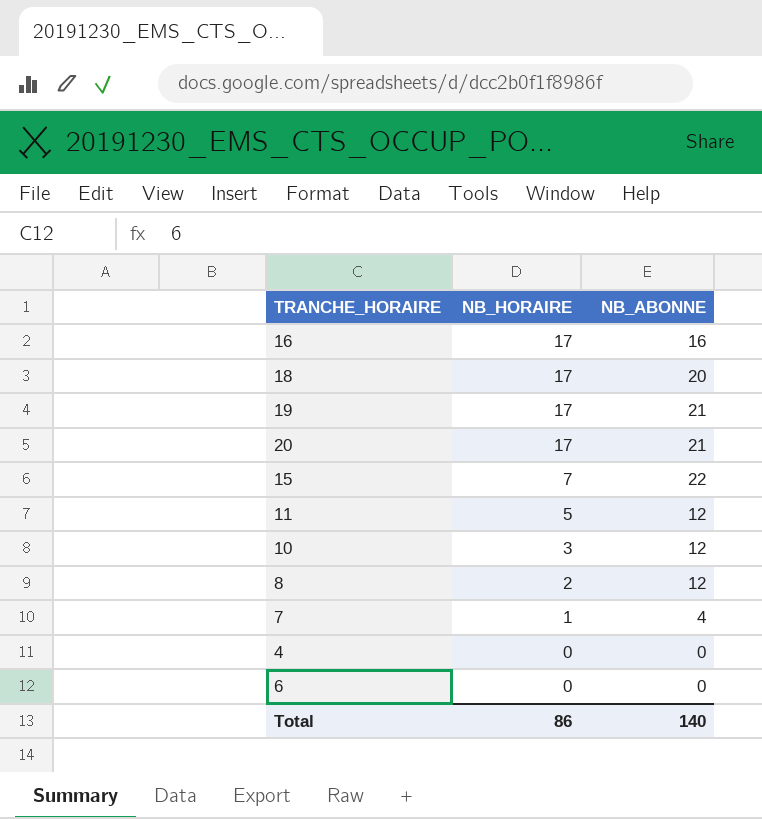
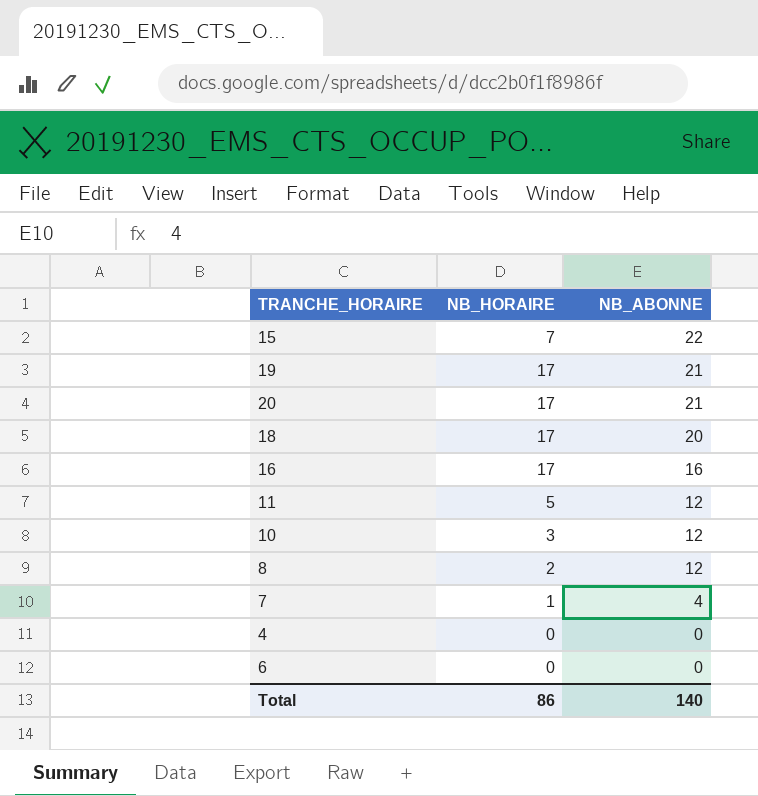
row order: NB_HORAIRE descending -> NB_ABONNE descending

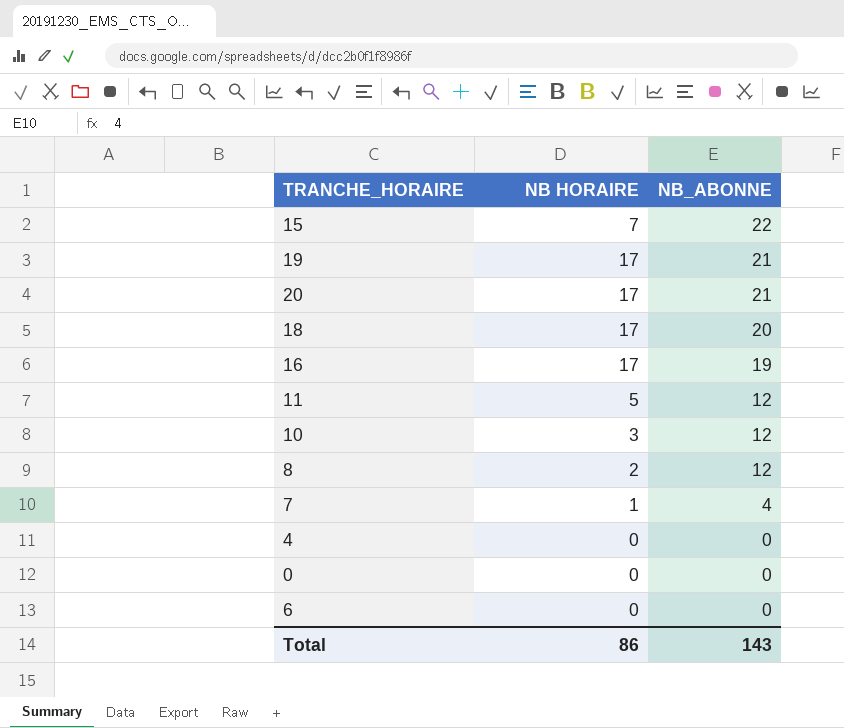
column name: NB_HORAIRE -> NB HORAIRE
16 | NB_ABONNE: 16 -> 19
row 0: none -> 0 | 0
Total | NB_ABONNE: 140 -> 143

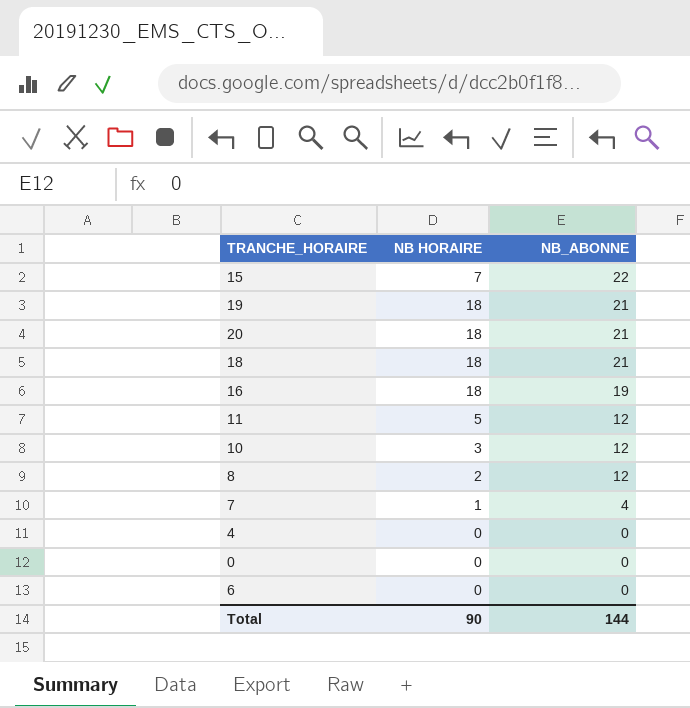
19 | NB HORAIRE: 17 -> 18
20 | NB HORAIRE: 17 -> 18
18 | NB HORAIRE: 17 -> 18
18 | NB_ABONNE: 20 -> 21
16 | NB HORAIRE: 17 -> 18
Total | NB HORAIRE: 86 -> 90
Total | NB_ABONNE: 143 -> 144

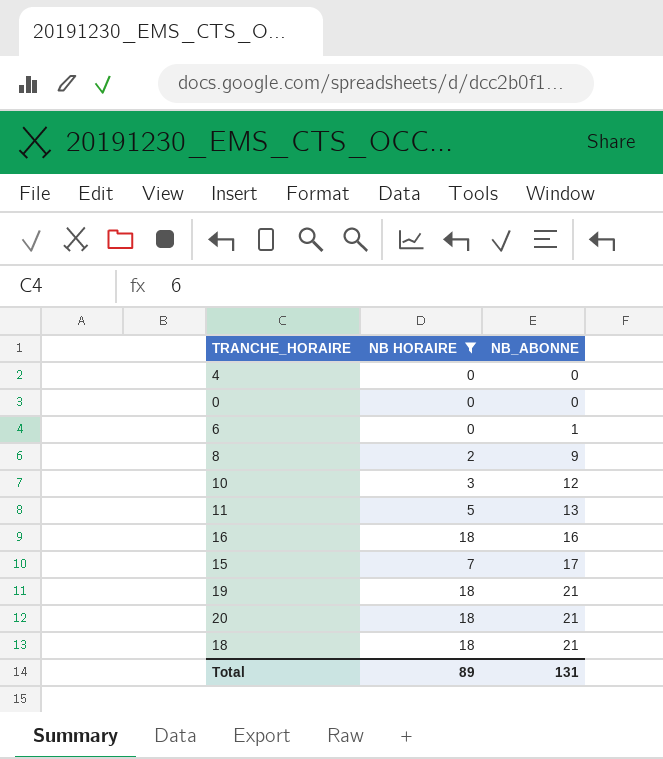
filter: none -> NB HORAIRE != 1
row order: NB_ABONNE descending -> NB_ABONNE ascending
6 | NB_ABONNE: 0 -> 1
8 | NB_ABONNE: 12 -> 9
11 | NB_ABONNE: 12 -> 13
16 | NB_ABONNE: 19 -> 16
15 | NB_ABONNE: 22 -> 17
Total | NB HORAIRE: 90 -> 89
Total | NB_ABONNE: 144 -> 131

